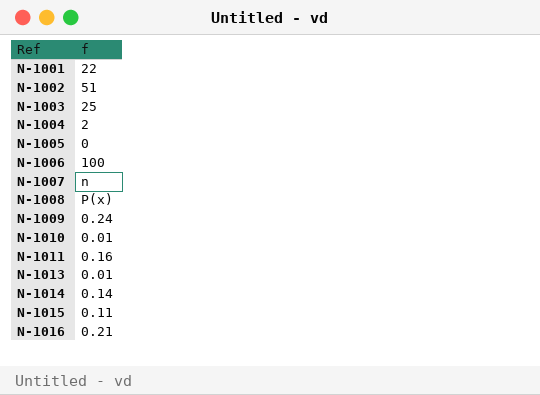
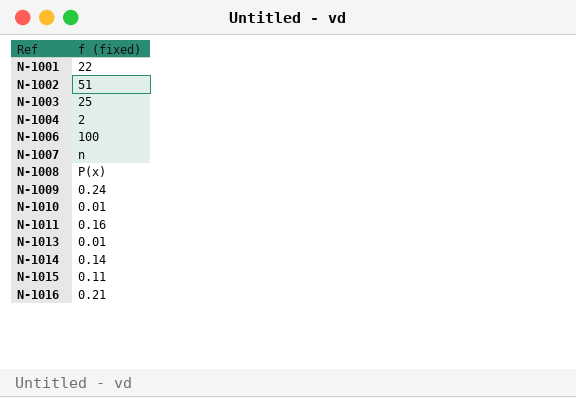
column name: f -> f (fixed)
row N-1005: 0 -> none

